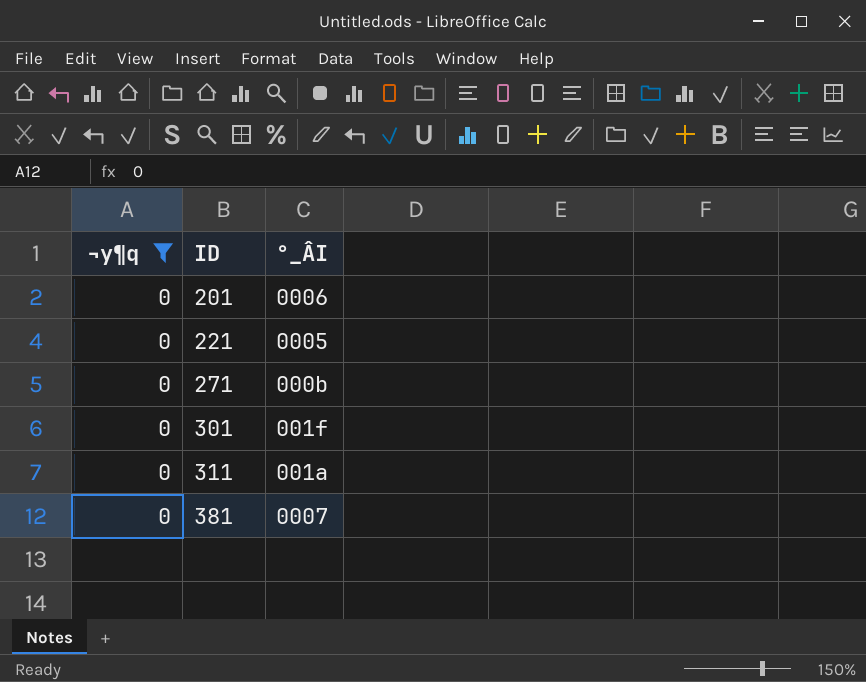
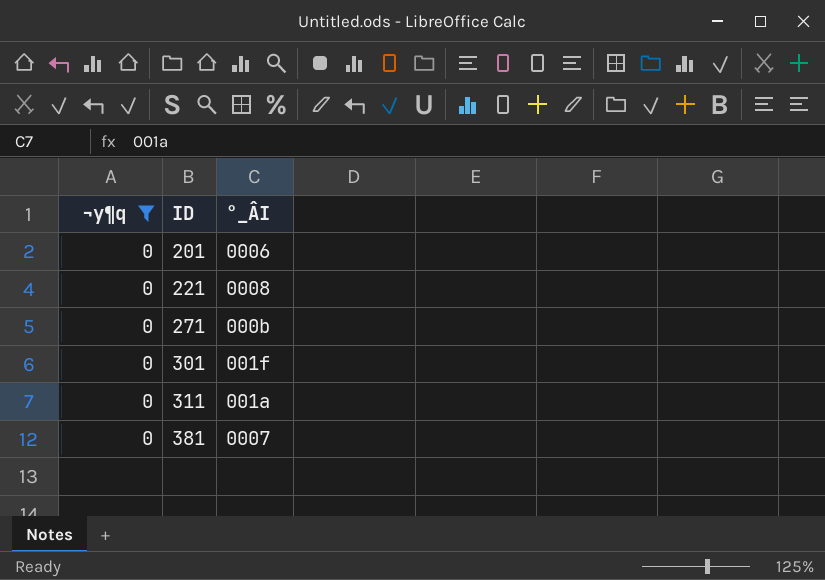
221 | °_ÂI: 0005 -> 0008

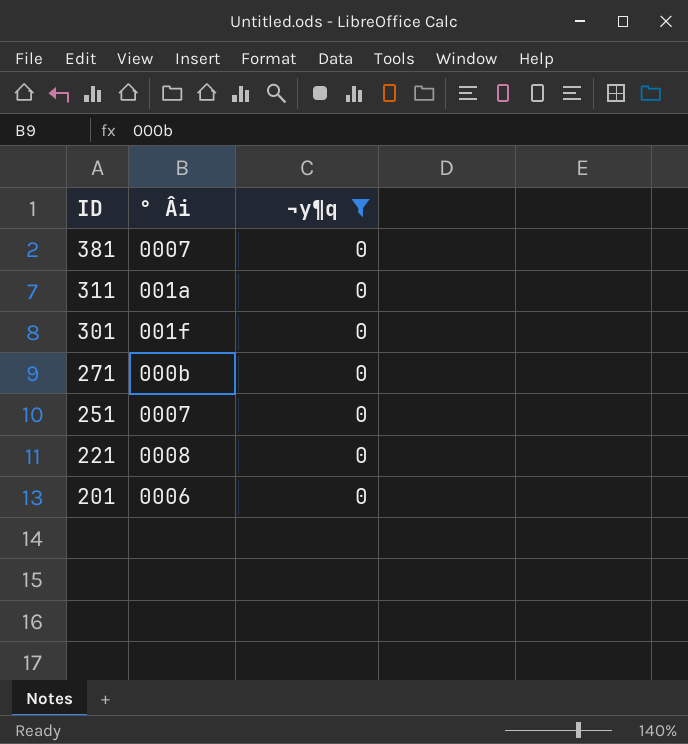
row order: ID ascending -> ID descending
column name: °_ÂI -> ° Âi
column ¬y¶q | position: 1 -> 3
row 251: none -> 0007 | 0

